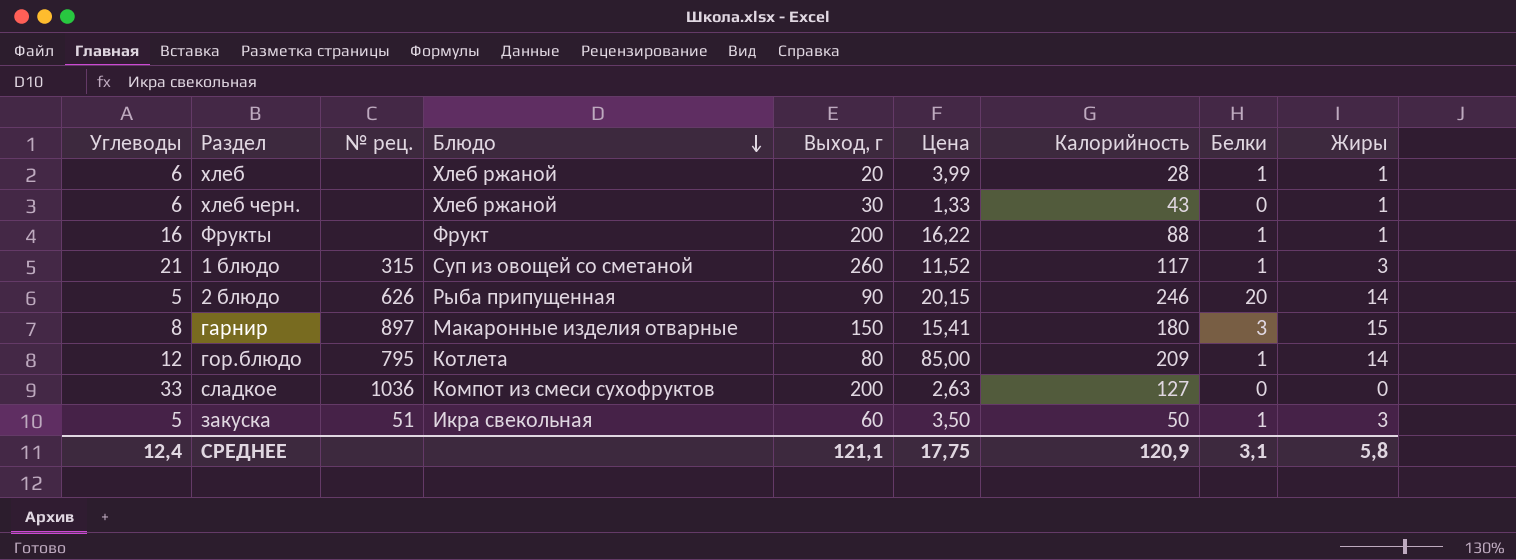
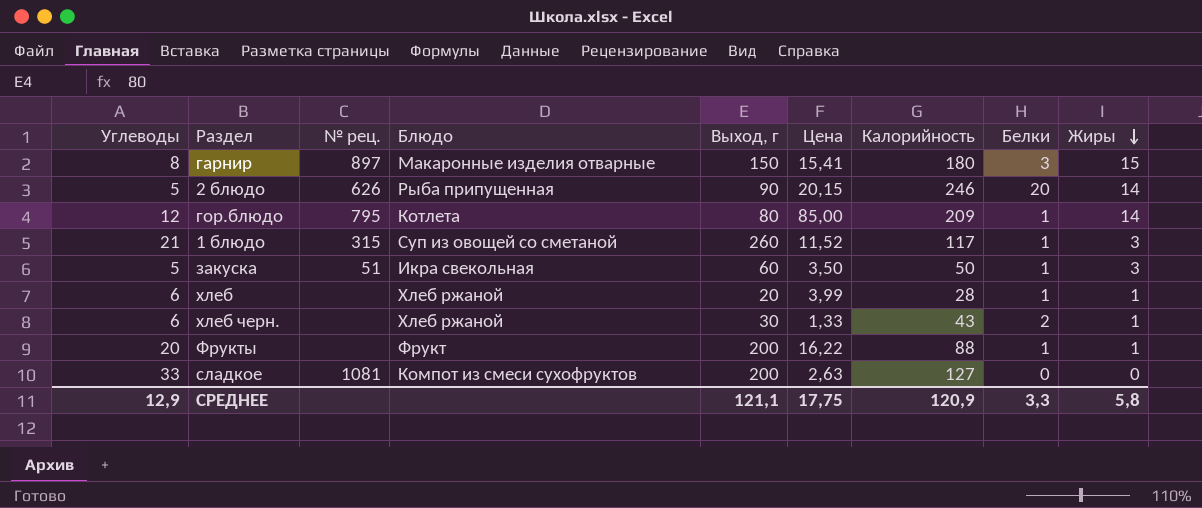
row order: Блюдо descending -> Жиры descending
хлеб черн. | Белки: 0 -> 2
Фрукты | Углеводы: 16 -> 20
сладкое | № рец.: 1036 -> 1081
СРЕДНЕЕ | Углеводы: 12,4 -> 12,9
СРЕДНЕЕ | Белки: 3,1 -> 3,3

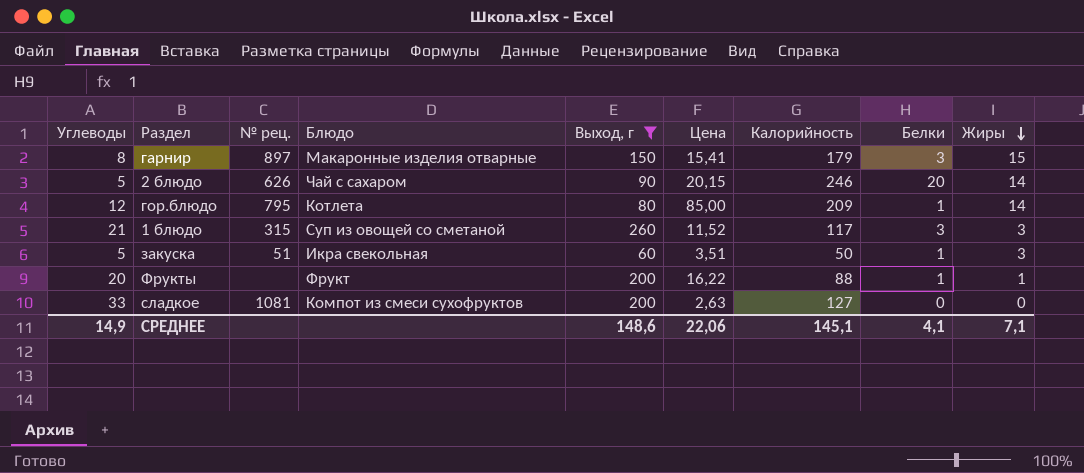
filter: none -> Выход, г >= 60
гарнир | Калорийность: 180 -> 179
2 блюдо | Блюдо: Рыба припущенная -> Чай с сахаром
1 блюдо | Белки: 1 -> 3
закуска | Цена: 3,50 -> 3,51
СРЕДНЕЕ | Углеводы: 12,9 -> 14,9
СРЕДНЕЕ | Выход, г: 121,1 -> 148,6
СРЕДНЕЕ | Цена: 17,75 -> 22,06
СРЕДНЕЕ | Калорийность: 120,9 -> 145,1
СРЕДНЕЕ | Белки: 3,3 -> 4,1
СРЕДНЕЕ | Жиры: 5,8 -> 7,1

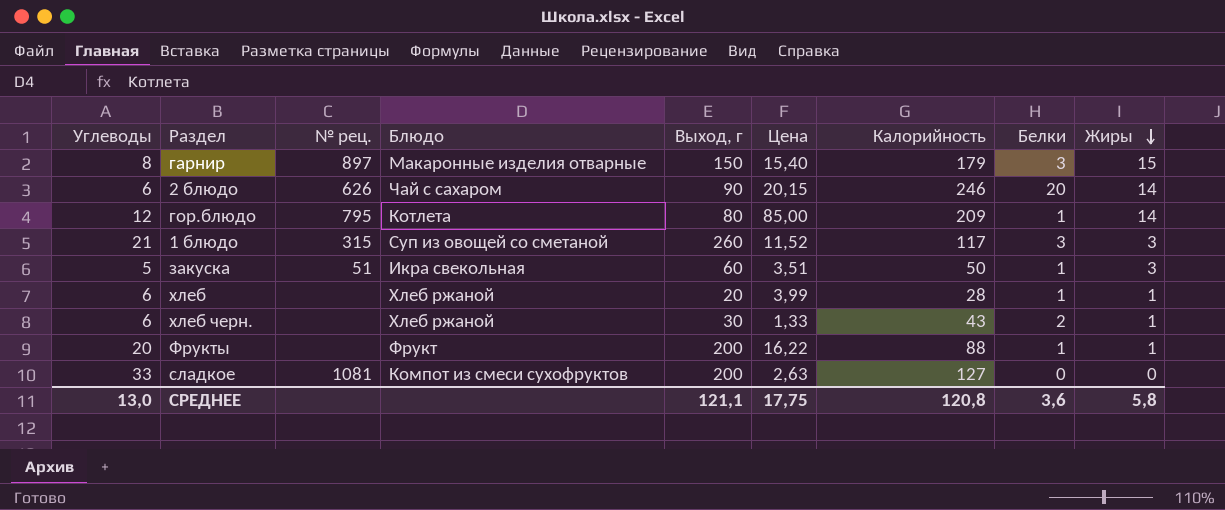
filter: Выход, г >= 60 -> none
гарнир | Цена: 15,41 -> 15,40
2 блюдо | Углеводы: 5 -> 6
СРЕДНЕЕ | Углеводы: 14,9 -> 13,0
СРЕДНЕЕ | Выход, г: 148,6 -> 121,1
СРЕДНЕЕ | Цена: 22,06 -> 17,75
СРЕДНЕЕ | Калорийность: 145,1 -> 120,8
СРЕДНЕЕ | Белки: 4,1 -> 3,6
СРЕДНЕЕ | Жиры: 7,1 -> 5,8

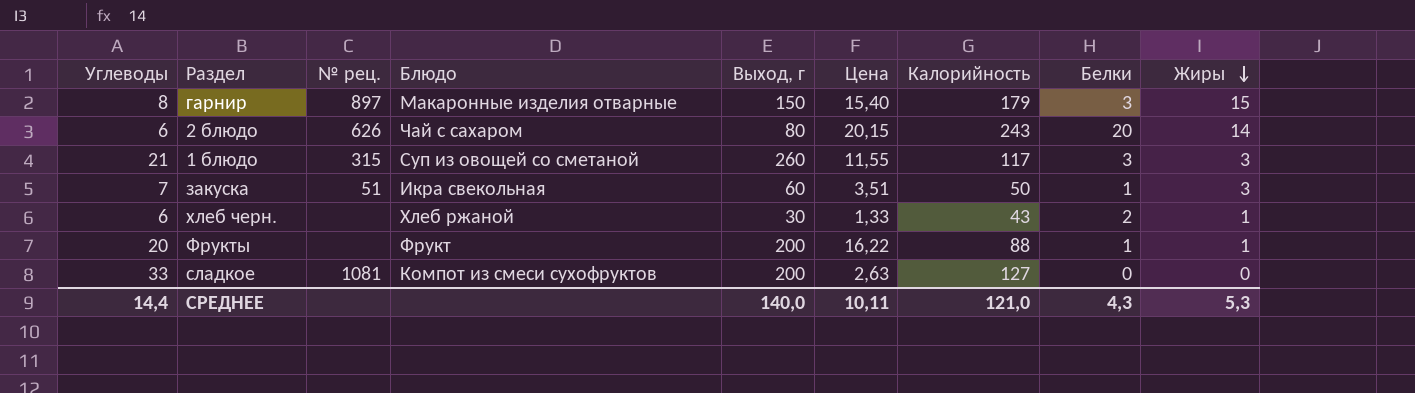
row гор.блюдо: 12 | 795 | Котлета | 80 | 85,00 | 209 | 1 | 14 -> none
row хлеб: 6 | none | Хлеб ржаной | 20 | 3,99 | 28 | 1 | 1 -> none
2 блюдо | Выход, г: 90 -> 80
2 блюдо | Калорийность: 246 -> 243
1 блюдо | Цена: 11,52 -> 11,55
закуска | Углеводы: 5 -> 7
СРЕДНЕЕ | Углеводы: 13,0 -> 14,4
СРЕДНЕЕ | Выход, г: 121,1 -> 140,0
СРЕДНЕЕ | Цена: 17,75 -> 10,11
СРЕДНЕЕ | Калорийность: 120,8 -> 121,0
СРЕДНЕЕ | Белки: 3,6 -> 4,3
СРЕДНЕЕ | Жиры: 5,8 -> 5,3

